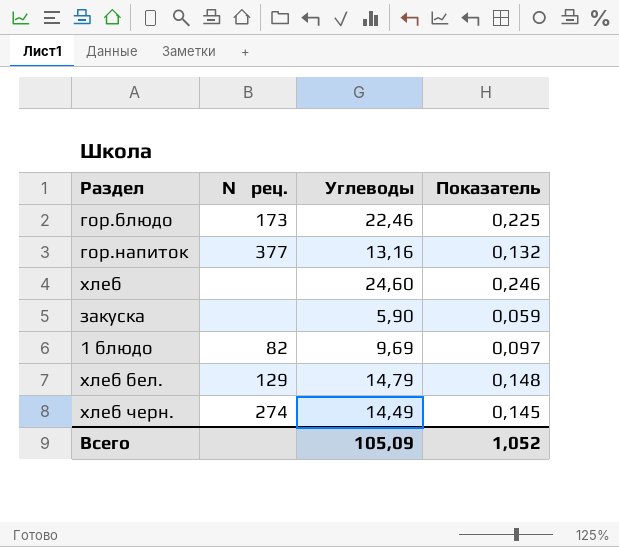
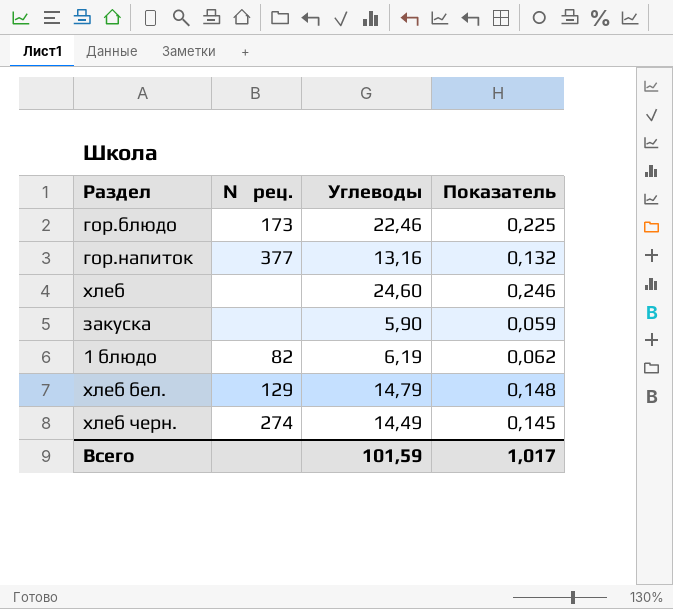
1 блюдо | Углеводы: 9,69 -> 6,19
1 блюдо | Показатель: 0,097 -> 0,062
Всего | Углеводы: 105,09 -> 101,59
Всего | Показатель: 1,052 -> 1,017

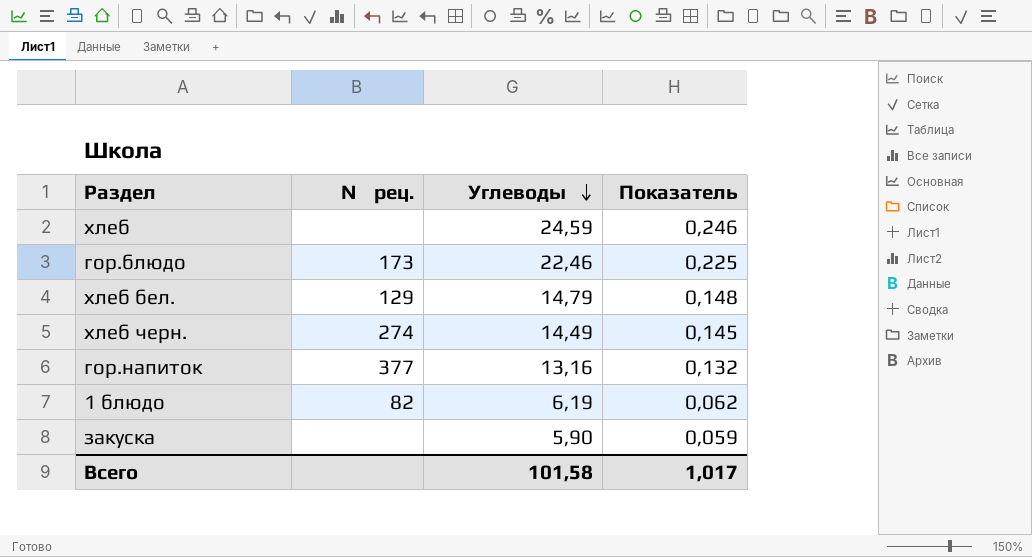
row order: none -> Углеводы descending
хлеб | Углеводы: 24,60 -> 24,59
Всего | Углеводы: 101,59 -> 101,58

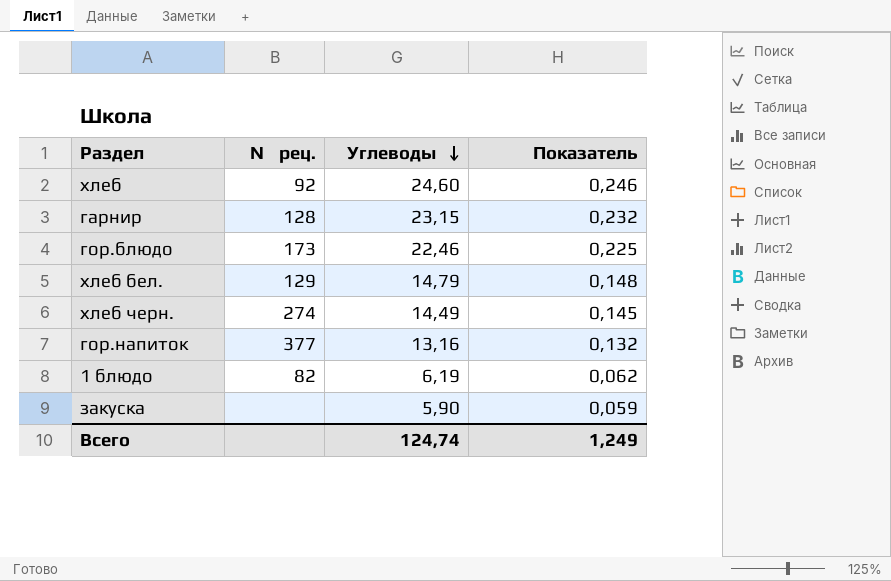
хлеб | № рец.: none -> 92
хлеб | Углеводы: 24,59 -> 24,60
row гарнир: none -> 128 | 23,15 | 0,232
Всего | Углеводы: 101,58 -> 124,74
Всего | Показатель: 1,017 -> 1,249

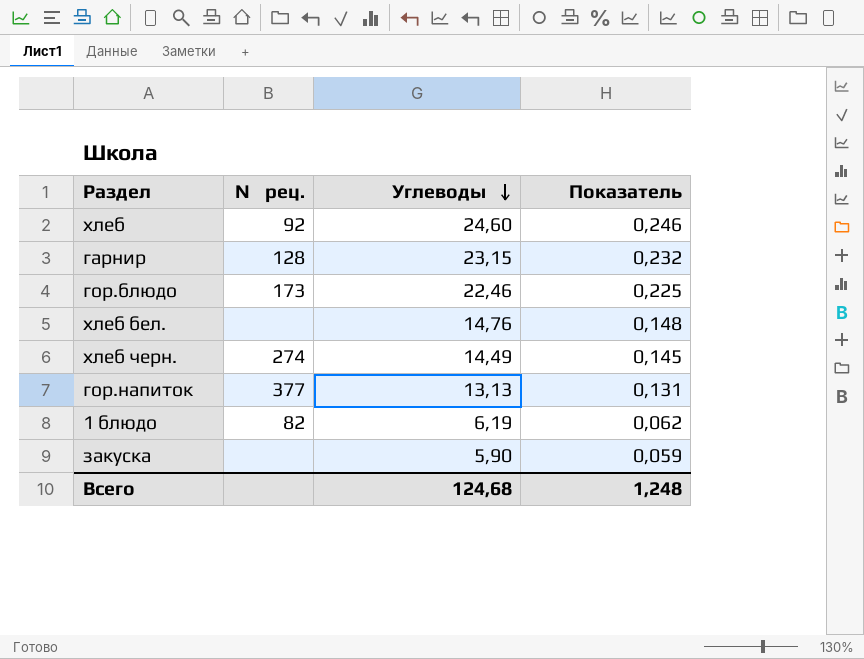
хлеб бел. | № рец.: 129 -> none
хлеб бел. | Углеводы: 14,79 -> 14,76
гор.напиток | Углеводы: 13,16 -> 13,13
гор.напиток | Показатель: 0,132 -> 0,131
Всего | Углеводы: 124,74 -> 124,68
Всего | Показатель: 1,249 -> 1,248

